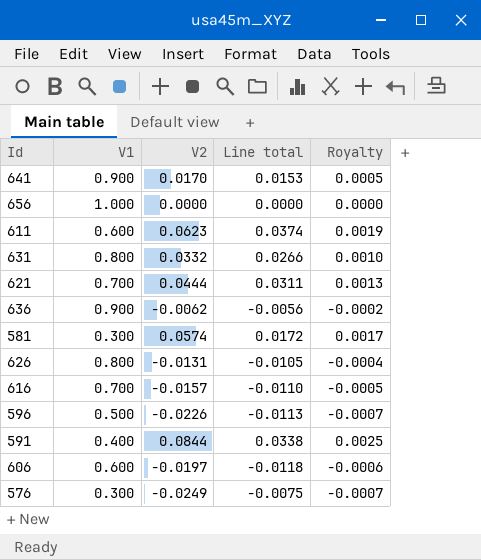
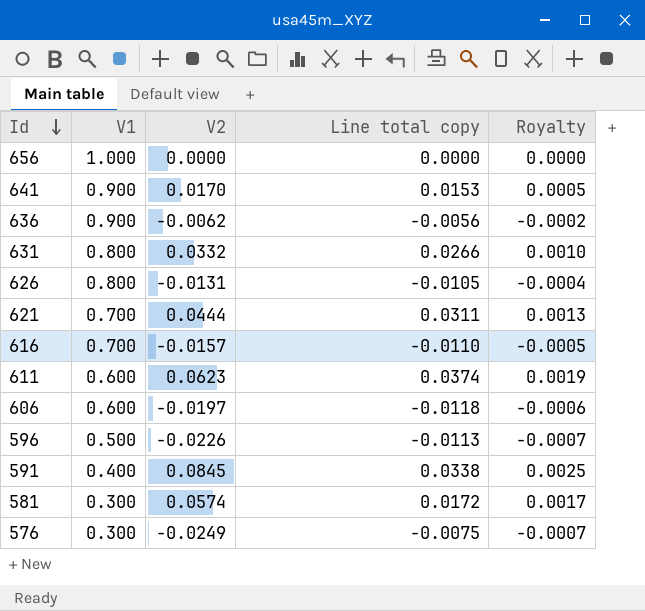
row order: none -> Id descending
column name: Line total -> Line total copy
591 | V2: 0.0844 -> 0.0845

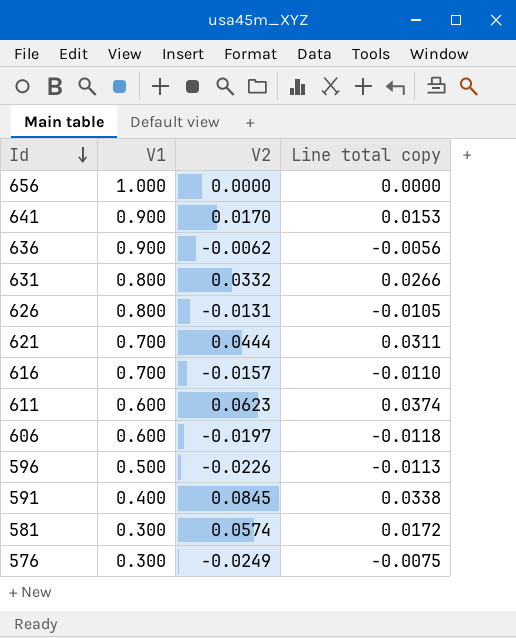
column Royalty | formula: [V2] * 0.03 -> none

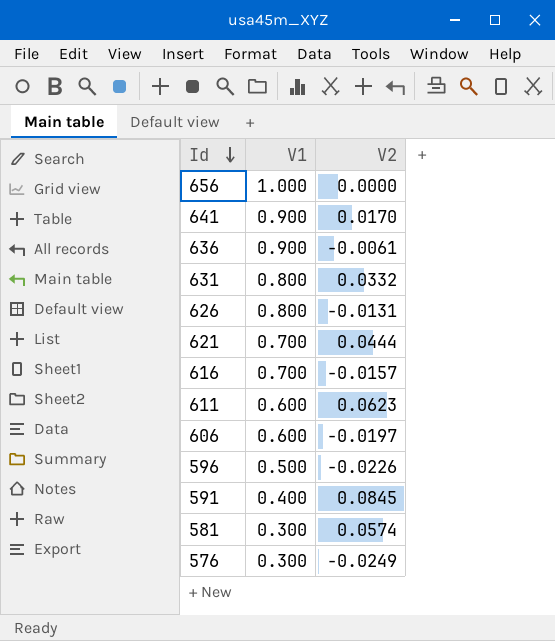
column Line total copy | formula: [V1] * [V2] -> none
636 | V2: -0.0062 -> -0.0061

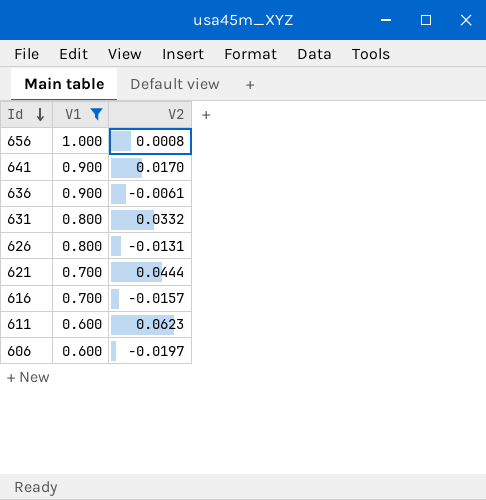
filter: none -> V1 >= 0.600
656 | V2: 0.0000 -> 0.0008

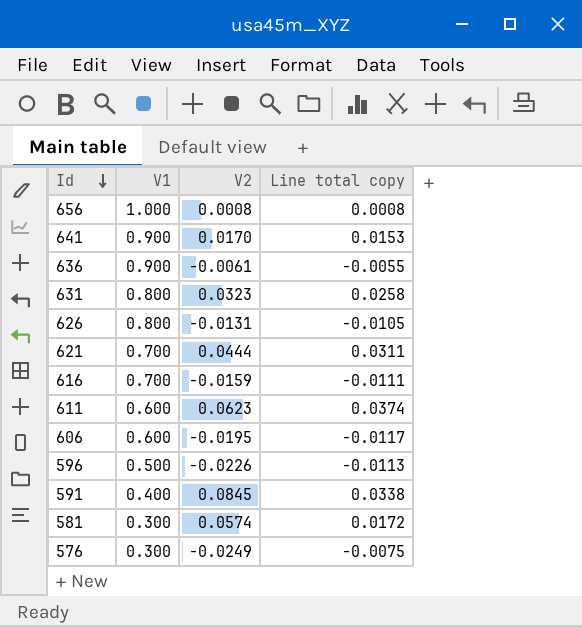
filter: V1 >= 0.600 -> none
column Line total copy | formula: none -> [V1] * [V2]
631 | V2: 0.0332 -> 0.0323
616 | V2: -0.0157 -> -0.0159
606 | V2: -0.0197 -> -0.0195

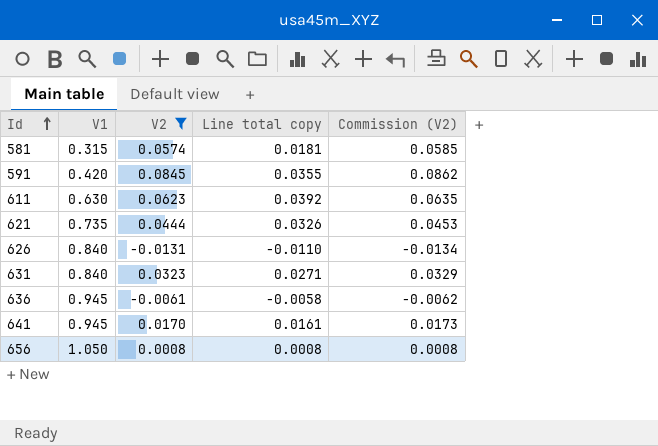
filter: none -> V2 >= -0.0131
row order: Id descending -> Id ascending
column Commission (V2) | formula: none -> [V2] * 1.02
581 | V1: 0.300 -> 0.315
581 | Line total copy: 0.0172 -> 0.0181
591 | V1: 0.400 -> 0.420
591 | Line total copy: 0.0338 -> 0.0355
611 | V1: 0.600 -> 0.630
611 | Line total copy: 0.0374 -> 0.0392
621 | V1: 0.700 -> 0.735
621 | Line total copy: 0.0311 -> 0.0326
626 | V1: 0.800 -> 0.840
626 | Line total copy: -0.0105 -> -0.0110
631 | V1: 0.800 -> 0.840
631 | Line total copy: 0.0258 -> 0.0271
636 | V1: 0.900 -> 0.945
636 | Line total copy: -0.0055 -> -0.0058
641 | V1: 0.900 -> 0.945
641 | Line total copy: 0.0153 -> 0.0161
656 | V1: 1.000 -> 1.050

